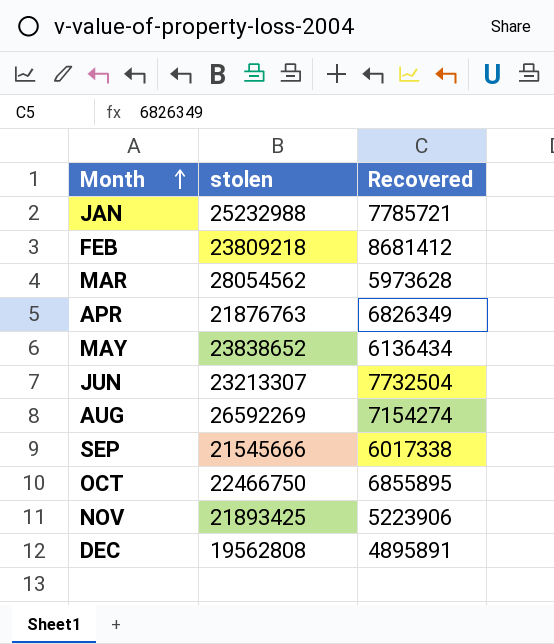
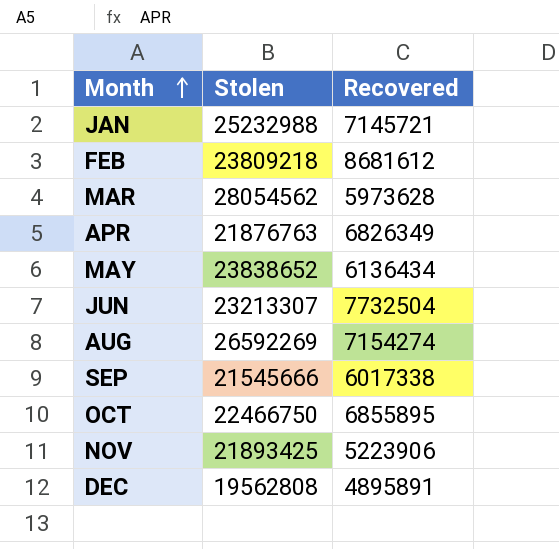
column name: stolen -> Stolen
JAN | Recovered: 7785721 -> 7145721
FEB | Recovered: 8681412 -> 8681612

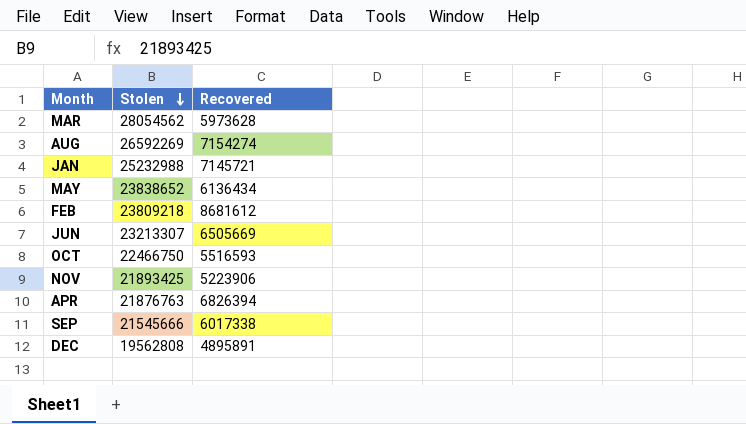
row order: Month ascending -> Stolen descending
JUN | Recovered: 7732504 -> 6505669
OCT | Recovered: 6855895 -> 5516593
APR | Recovered: 6826349 -> 6826394

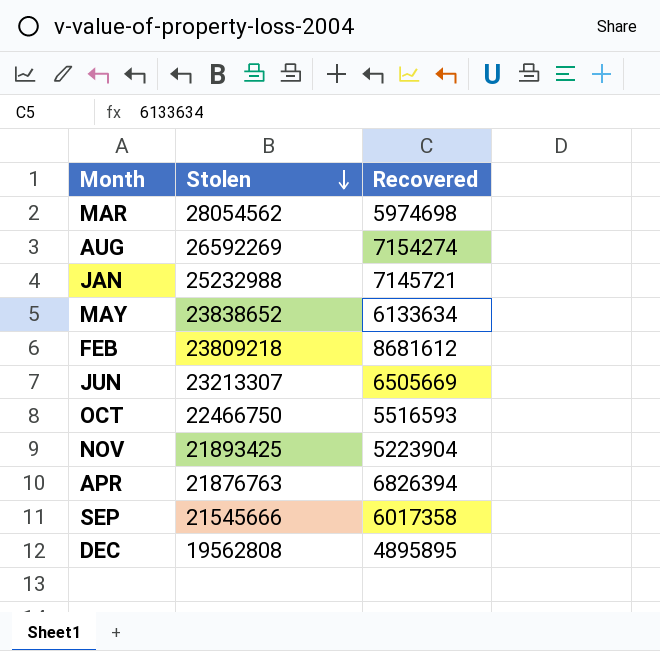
MAR | Recovered: 5973628 -> 5974698
MAY | Recovered: 6136434 -> 6133634
NOV | Recovered: 5223906 -> 5223904
SEP | Recovered: 6017338 -> 6017358
DEC | Recovered: 4895891 -> 4895895

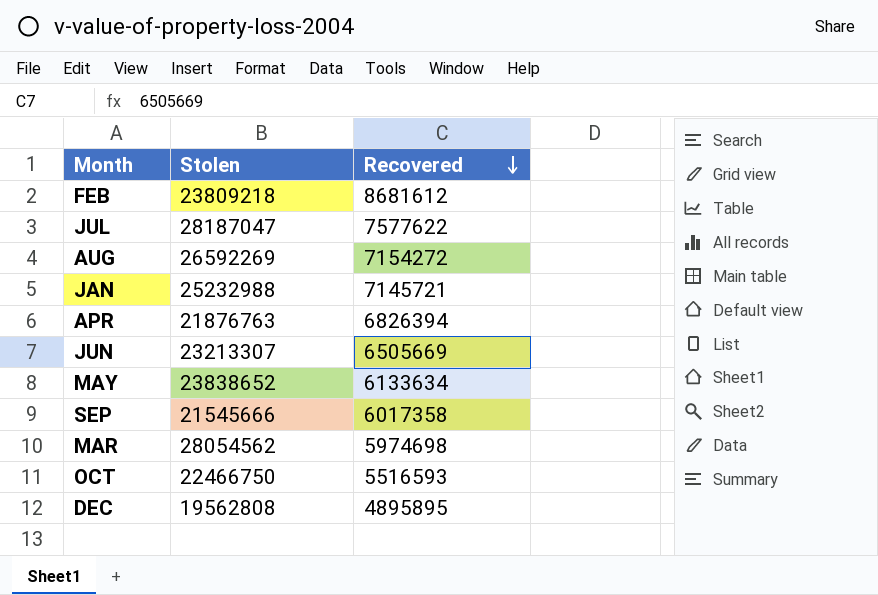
row order: Stolen descending -> Recovered descending
row NOV: 21893425 | 5223904 -> none
row JUL: none -> 28187047 | 7577622
AUG | Recovered: 7154274 -> 7154272

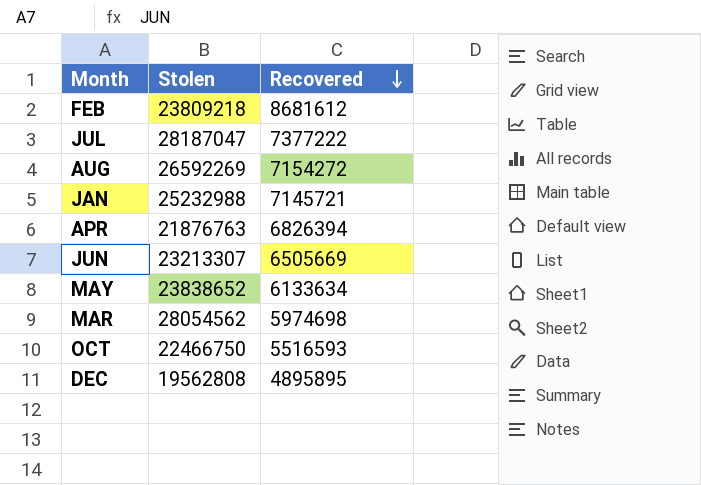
row SEP: 21545666 | 6017358 -> none
JUL | Recovered: 7577622 -> 7377222

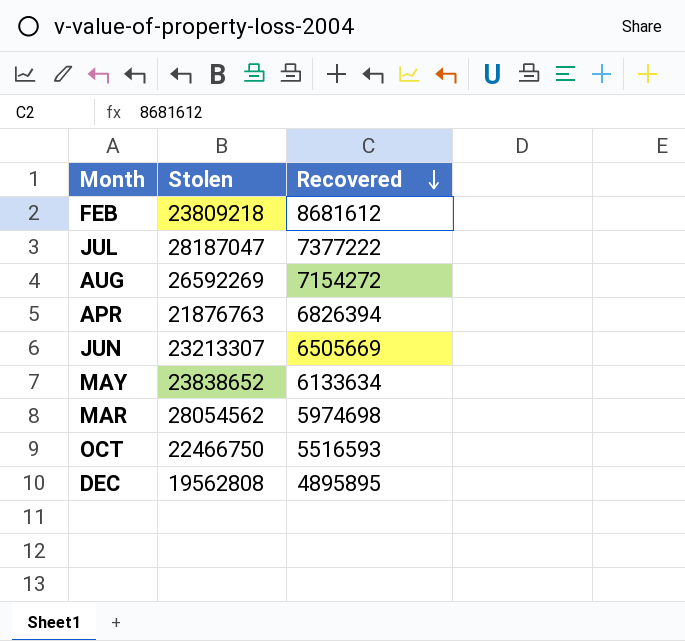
row JAN: 25232988 | 7145721 -> none

